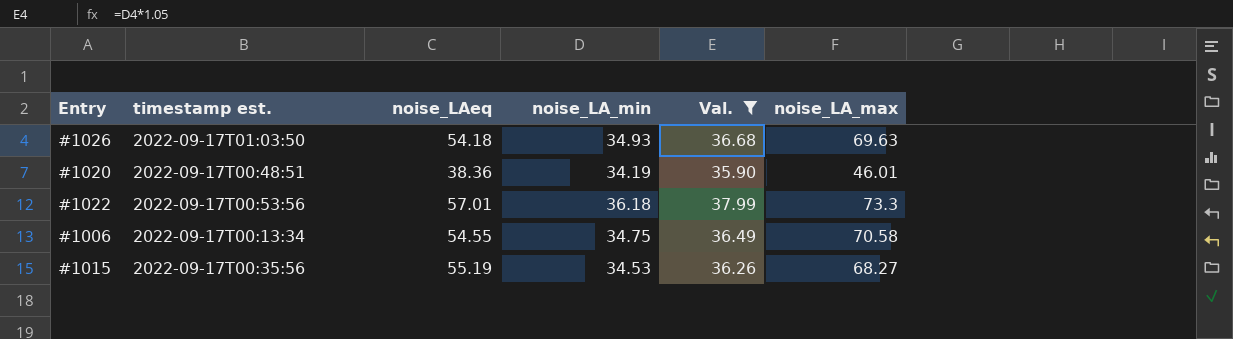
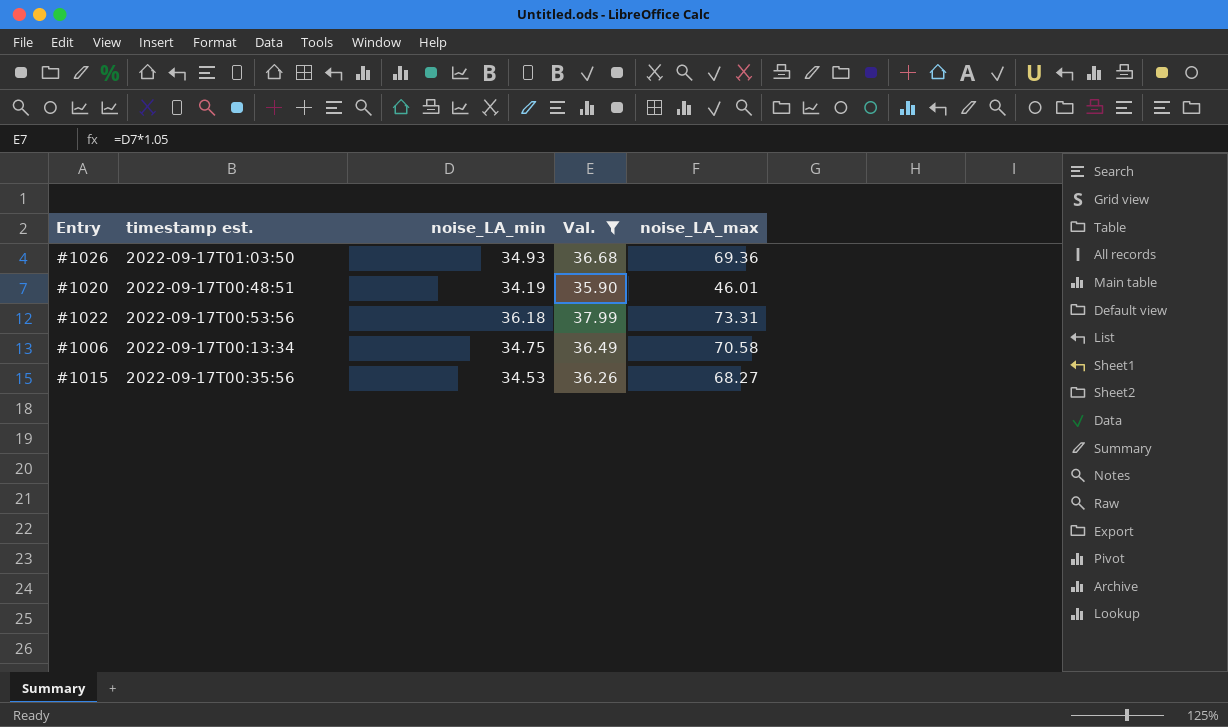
column noise_LAeq | position: 3 -> none
#1026 | noise_LA_max: 69.63 -> 69.36
#1022 | noise_LA_max: 73.3 -> 73.31

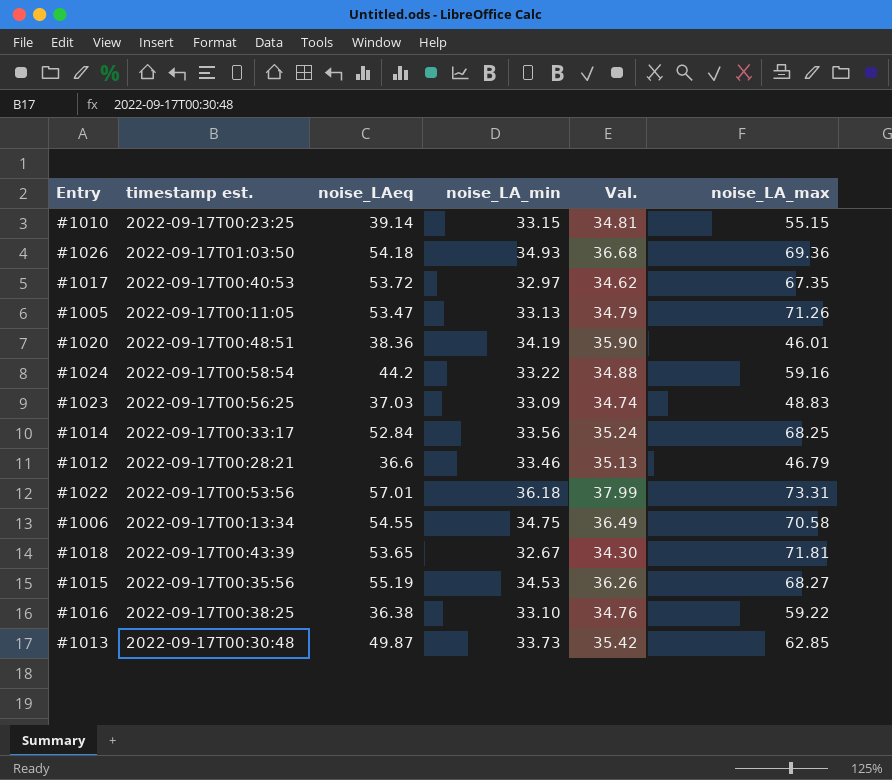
filter: Val. >= 35.90 -> none
column noise_LAeq | position: none -> 3

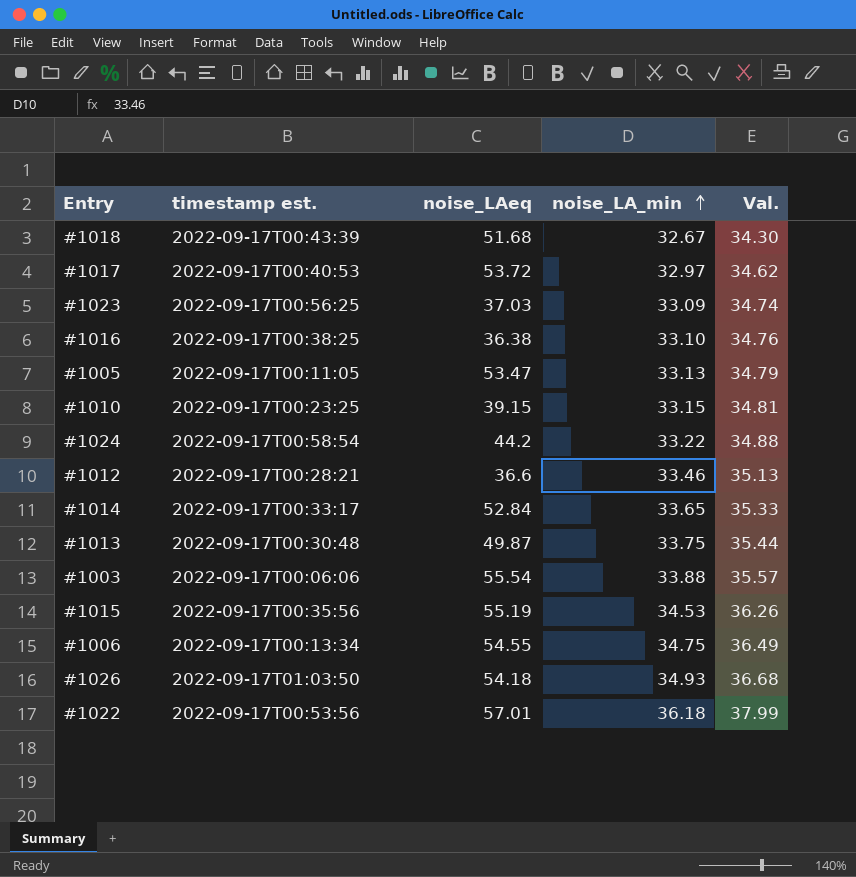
row order: none -> noise_LA_min ascending
column noise_LA_max | position: 6 -> none
row #1020: 2022-09-17T00:48:51 | 38.36 | 34.19 | 35.90 | 46.01 -> none
#1018 | noise_LAeq: 53.65 -> 51.68
#1010 | noise_LAeq: 39.14 -> 39.15
#1014 | noise_LA_min: 33.56 -> 33.65
#1014 | Val.: 35.24 -> 35.33
#1013 | noise_LA_min: 33.73 -> 33.75
#1013 | Val.: 35.42 -> 35.44
row #1003: none -> 2022-09-17T00:06:06 | 55.54 | 33.88 | 35.57

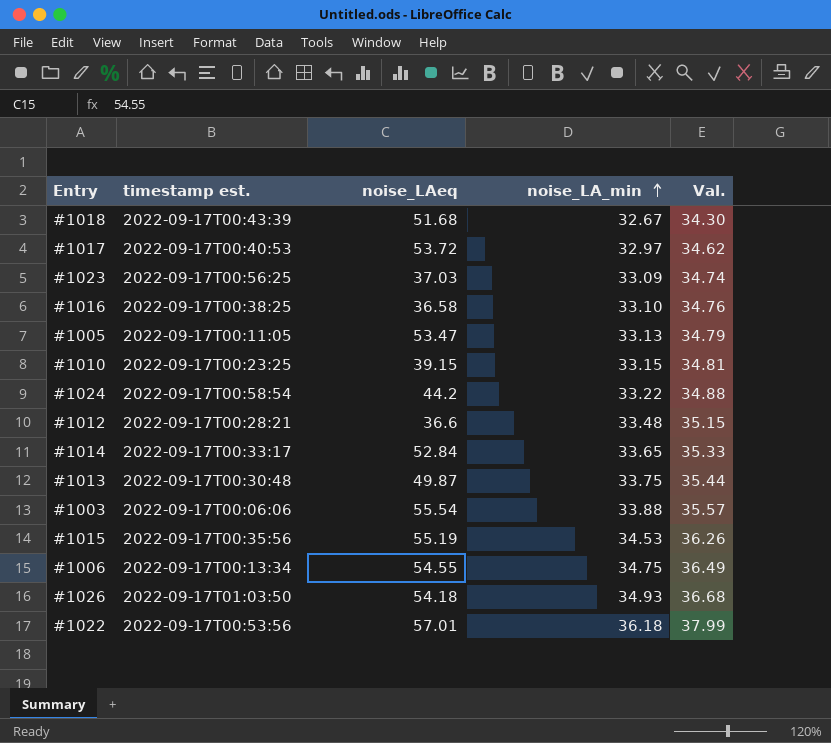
#1016 | noise_LAeq: 36.38 -> 36.58
#1012 | noise_LA_min: 33.46 -> 33.48
#1012 | Val.: 35.13 -> 35.15

